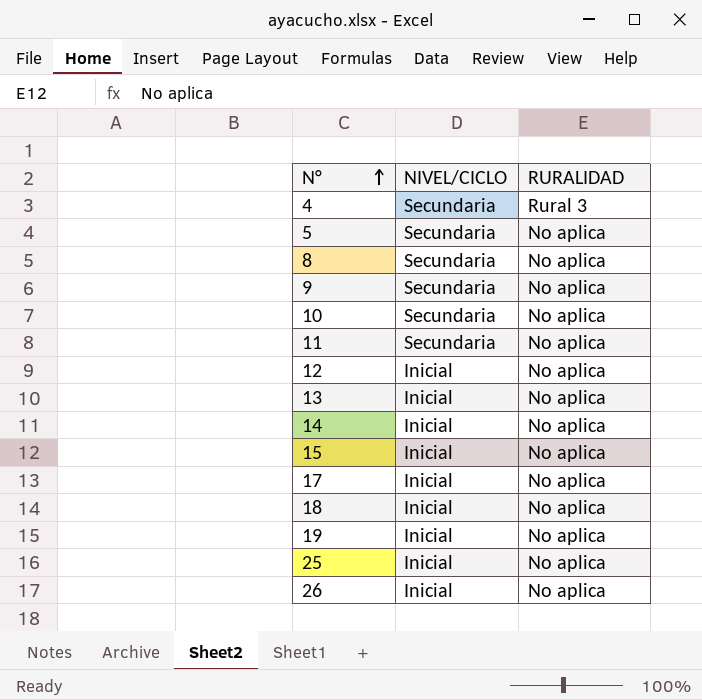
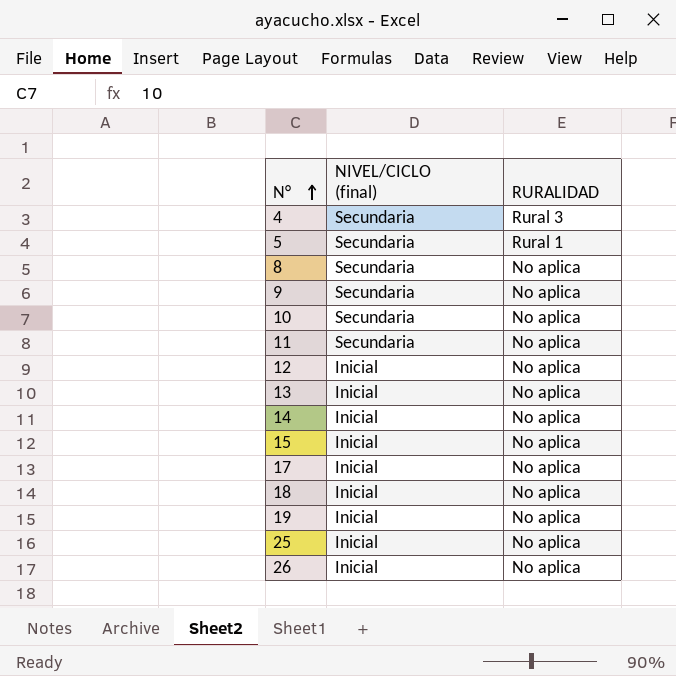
column name: NIVEL/CICLO -> NIVEL/CICLO (final)
5 | RURALIDAD: No aplica -> Rural 1

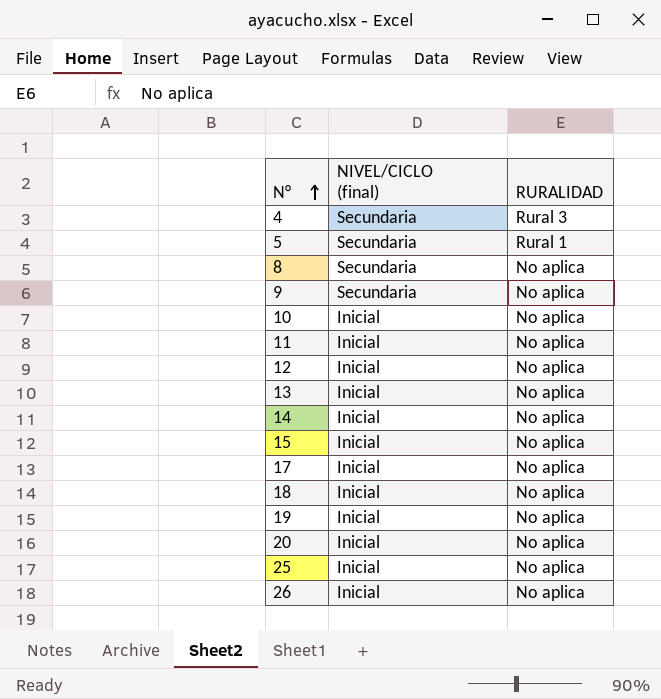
10 | NIVEL/CICLO (final): Secundaria -> Inicial
11 | NIVEL/CICLO (final): Secundaria -> Inicial
row 20: none -> Inicial | No aplica

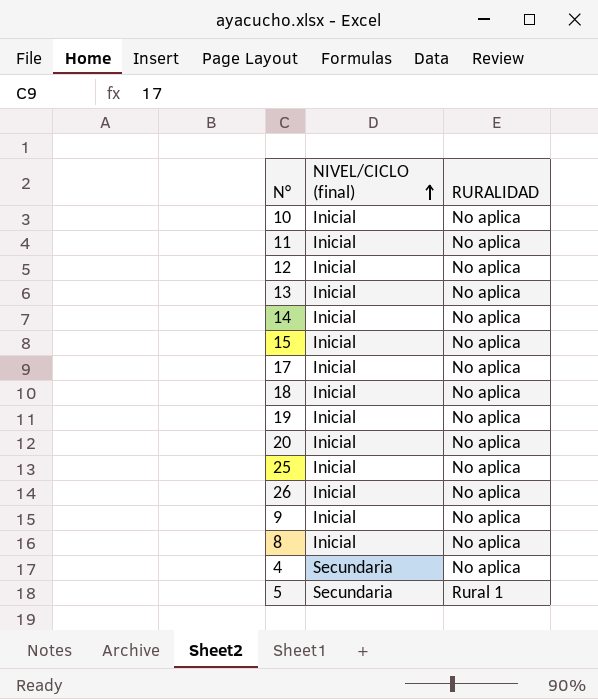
row order: N° ascending -> NIVEL/CICLO (final) ascending
9 | NIVEL/CICLO (final): Secundaria -> Inicial
8 | NIVEL/CICLO (final): Secundaria -> Inicial
4 | RURALIDAD: Rural 3 -> No aplica

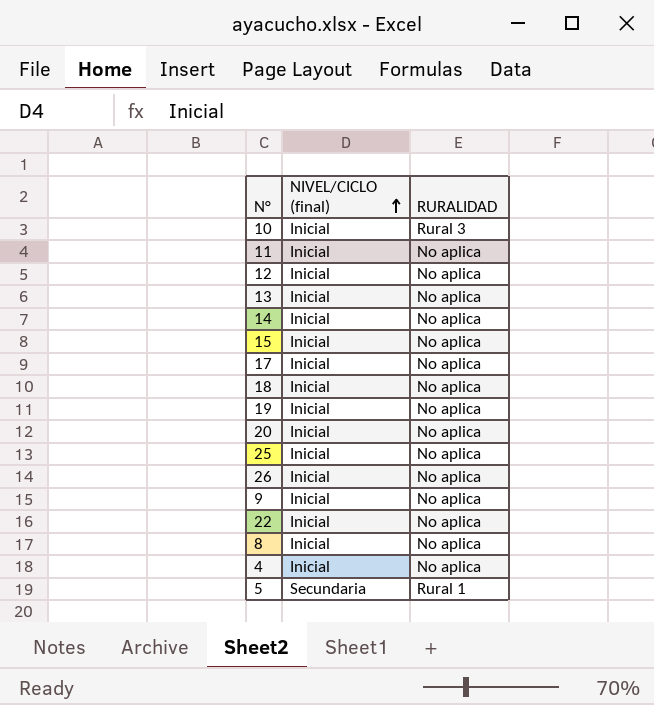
10 | RURALIDAD: No aplica -> Rural 3
row 22: none -> Inicial | No aplica
4 | NIVEL/CICLO (final): Secundaria -> Inicial

